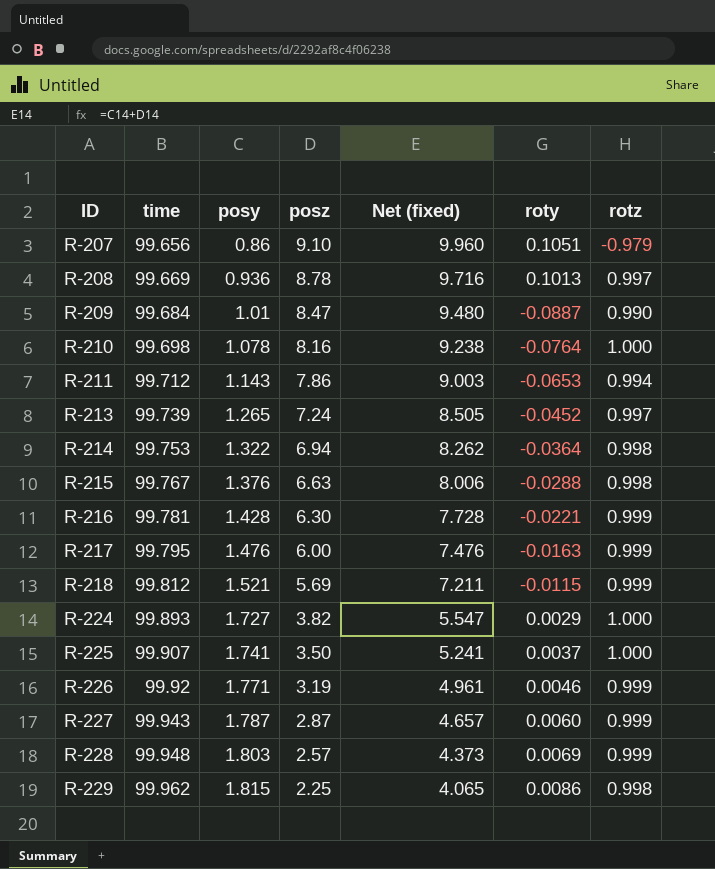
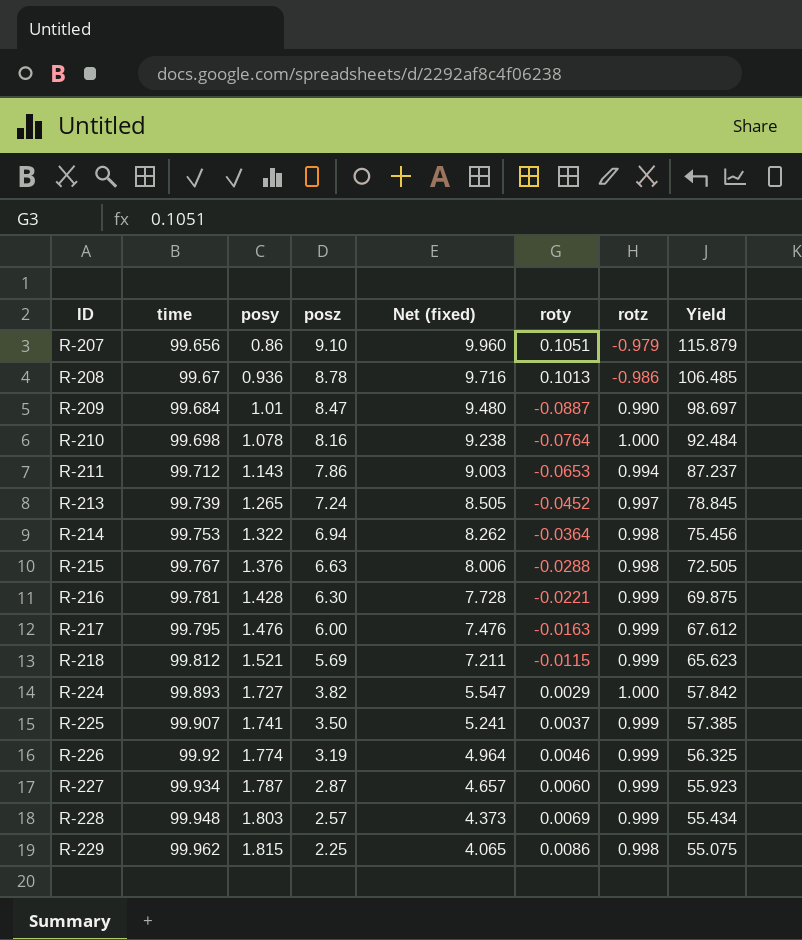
column Yield | formula: none -> [time] / [posy]
R-208 | time: 99.669 -> 99.67
R-208 | rotz: 0.997 -> -0.986
R-225 | rotz: 1.000 -> 0.999
R-226 | posy: 1.771 -> 1.774
R-226 | Net (fixed): 4.961 -> 4.964
R-227 | time: 99.943 -> 99.934

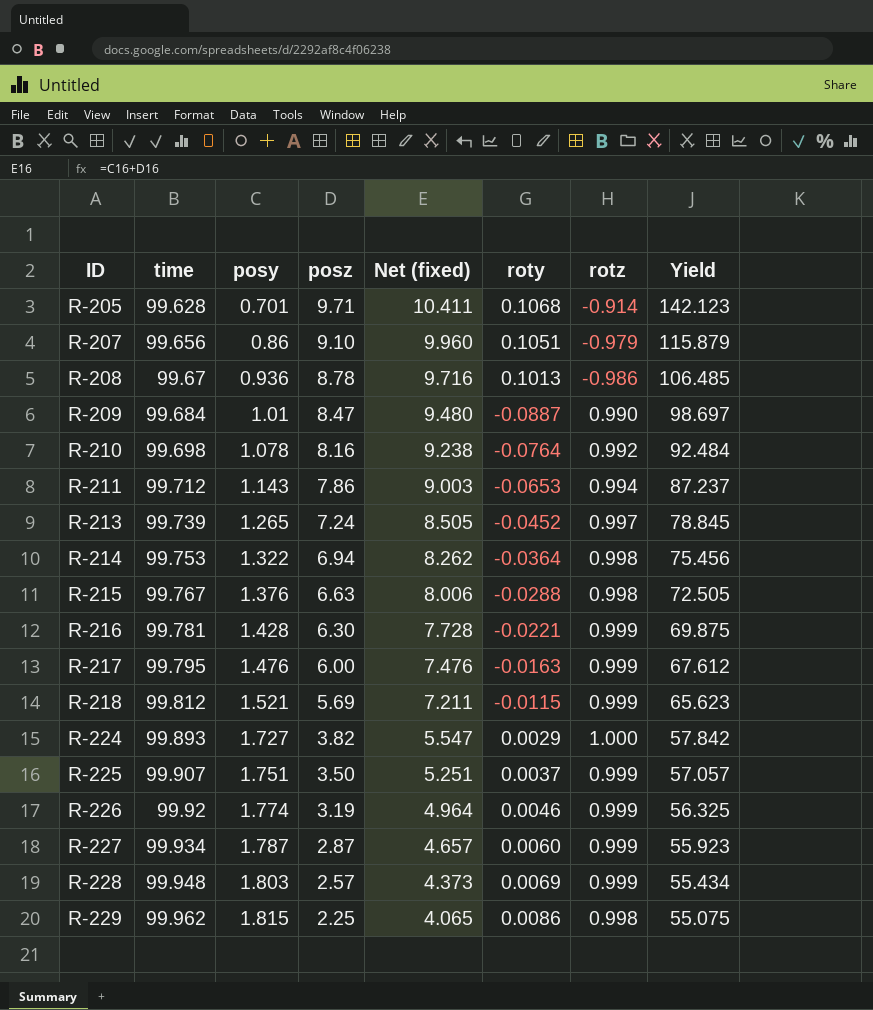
row R-205: none -> 99.628 | 0.701 | 9.71 | 10.411 | 0.1068 | -0.914 | 142.123
R-210 | rotz: 1.000 -> 0.992
R-225 | posy: 1.741 -> 1.751
R-225 | Net (fixed): 5.241 -> 5.251
R-225 | Yield: 57.385 -> 57.057

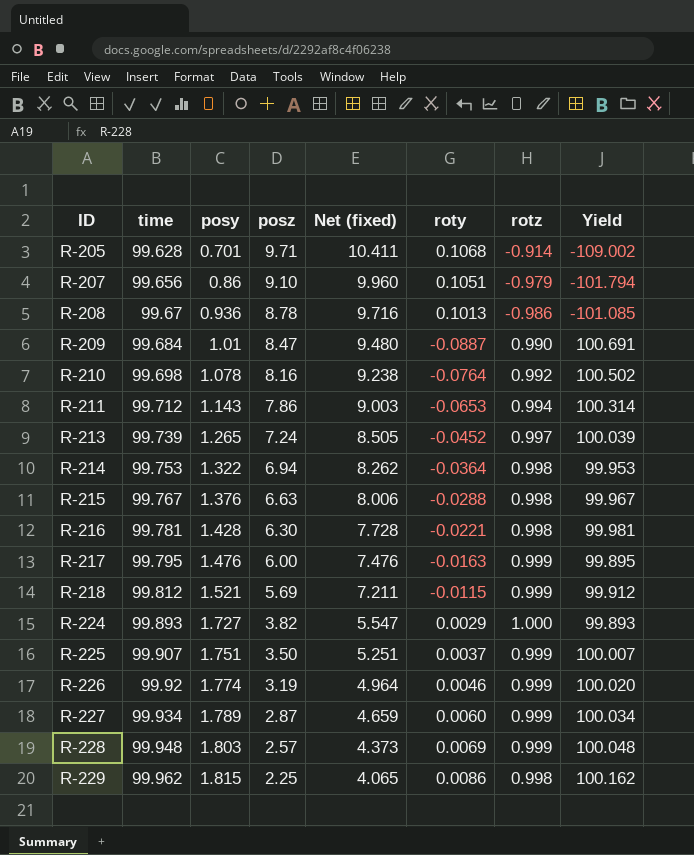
column Yield | formula: [time] / [posy] -> [time] / [rotz]
R-216 | rotz: 0.999 -> 0.998
R-227 | posy: 1.787 -> 1.789
R-227 | Net (fixed): 4.657 -> 4.659

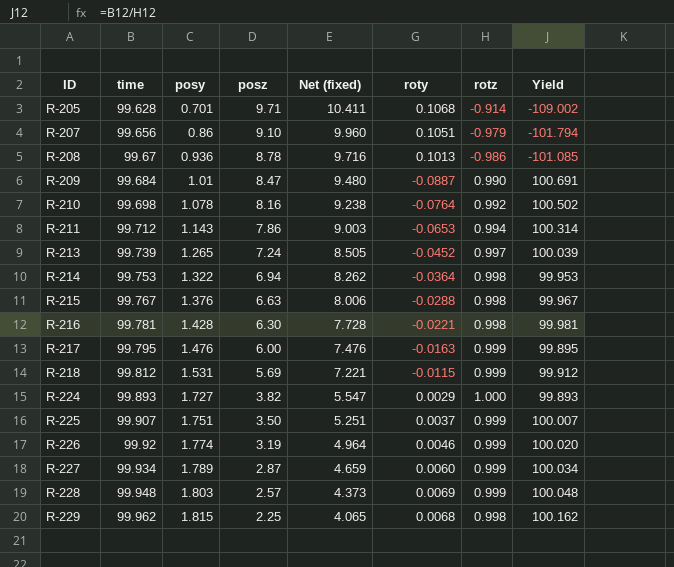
R-218 | posy: 1.521 -> 1.531
R-218 | Net (fixed): 7.211 -> 7.221
R-229 | roty: 0.0086 -> 0.0068

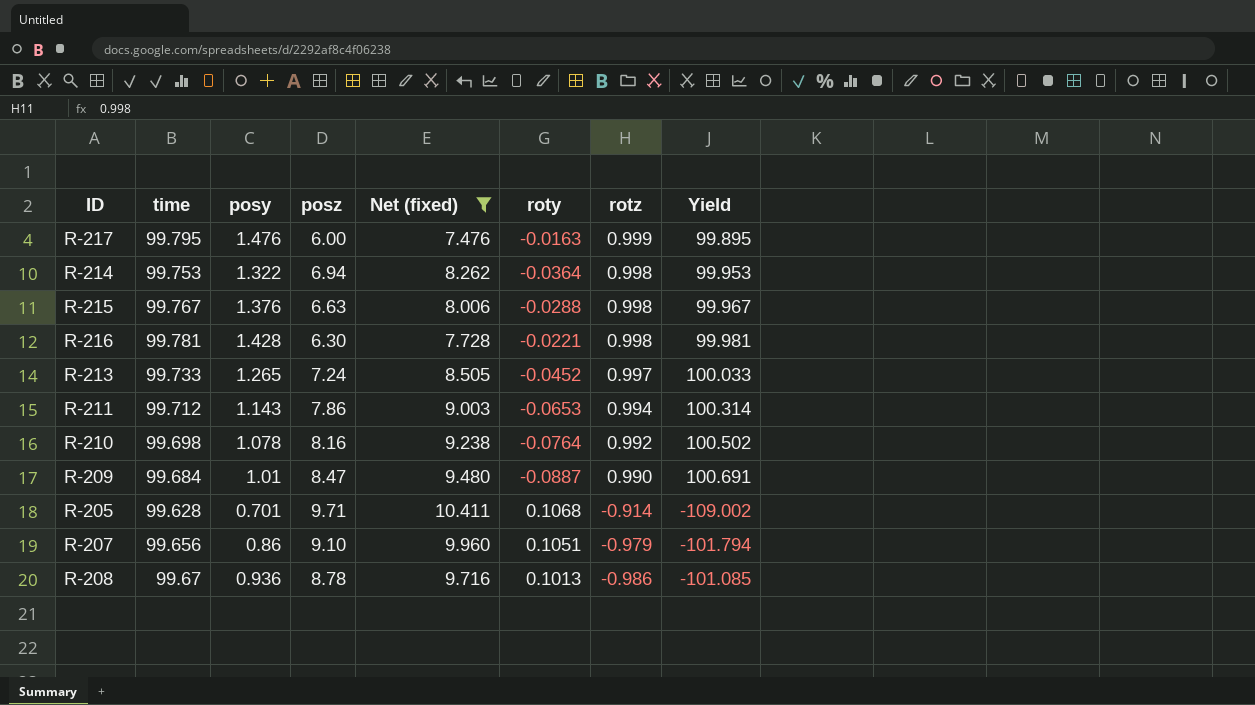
filter: none -> Net (fixed) >= 7.476
row order: ID ascending -> rotz descending
R-213 | time: 99.739 -> 99.733
R-213 | Yield: 100.039 -> 100.033

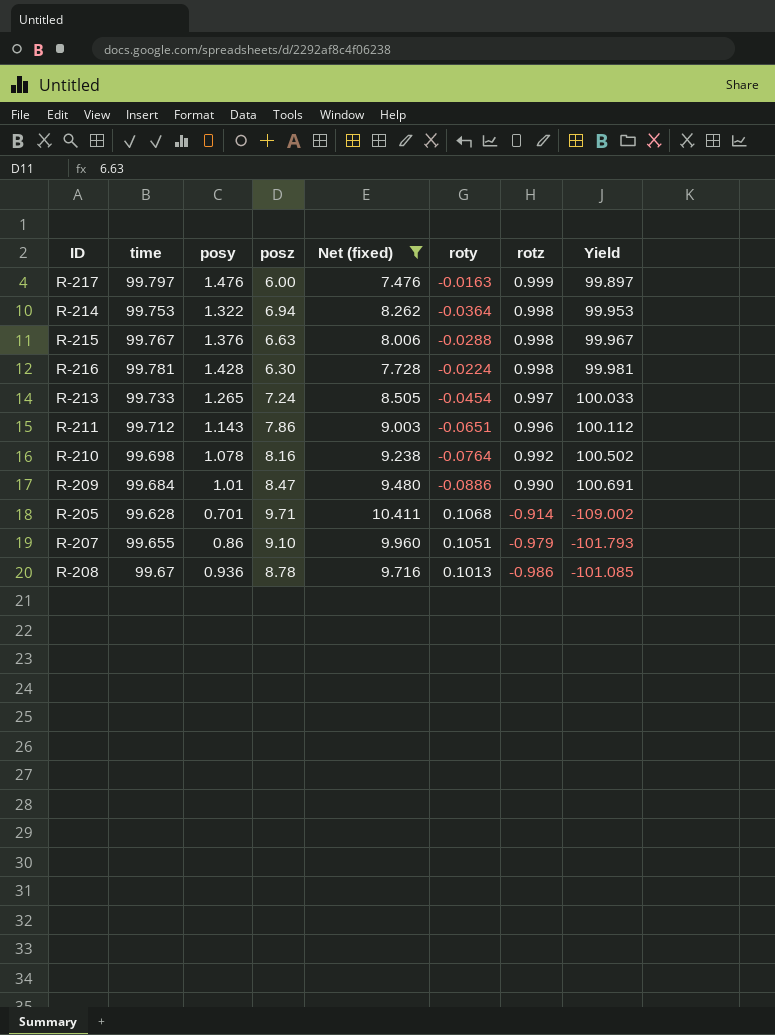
R-217 | time: 99.795 -> 99.797
R-217 | Yield: 99.895 -> 99.897
R-216 | roty: -0.0221 -> -0.0224
R-213 | roty: -0.0452 -> -0.0454
R-211 | roty: -0.0653 -> -0.0651
R-211 | rotz: 0.994 -> 0.996
R-211 | Yield: 100.314 -> 100.112
R-209 | roty: -0.0887 -> -0.0886
R-207 | time: 99.656 -> 99.655
R-207 | Yield: -101.794 -> -101.793

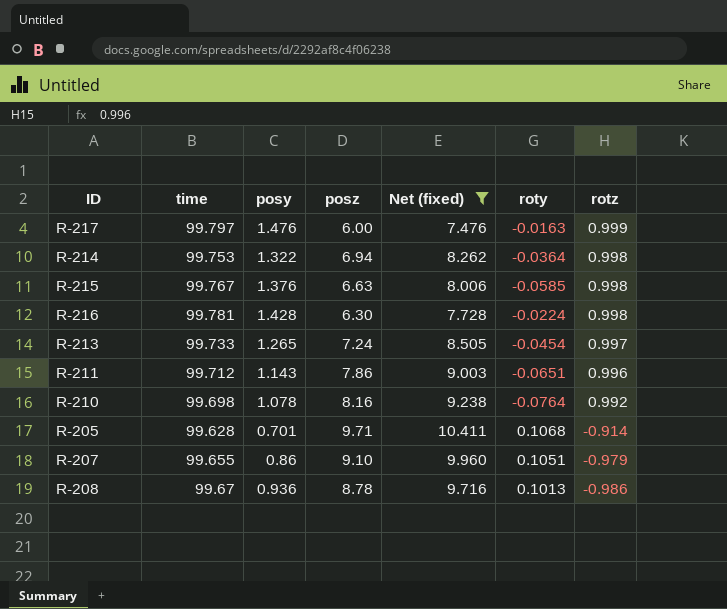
column Yield | formula: [time] / [rotz] -> none
row R-209: 99.684 | 1.01 | 8.47 | 9.480 | -0.0886 | 0.990 | 100.691 -> none
R-215 | roty: -0.0288 -> -0.0585

